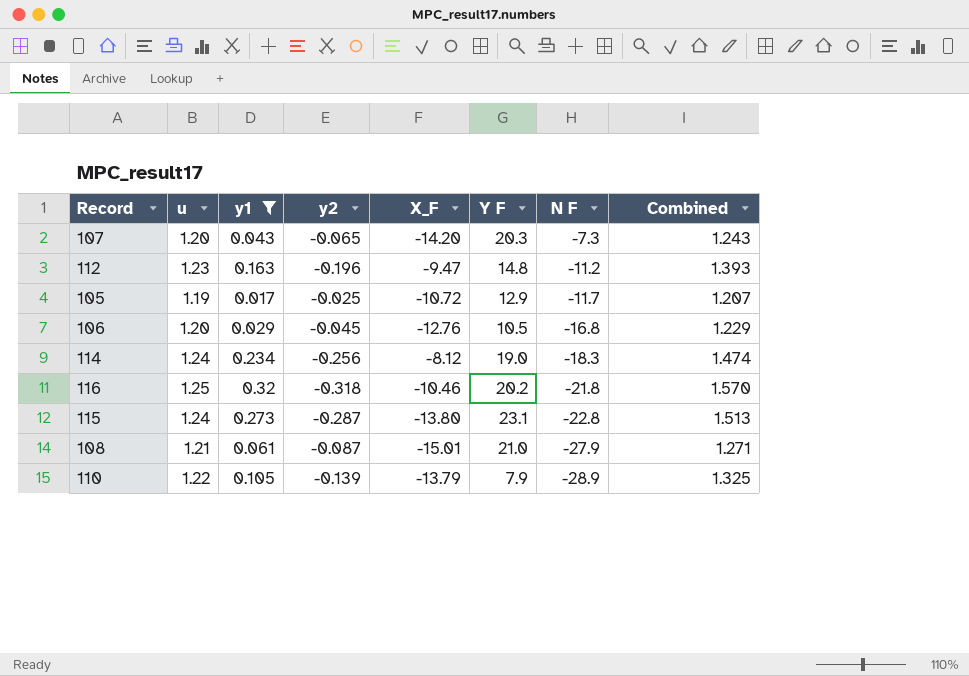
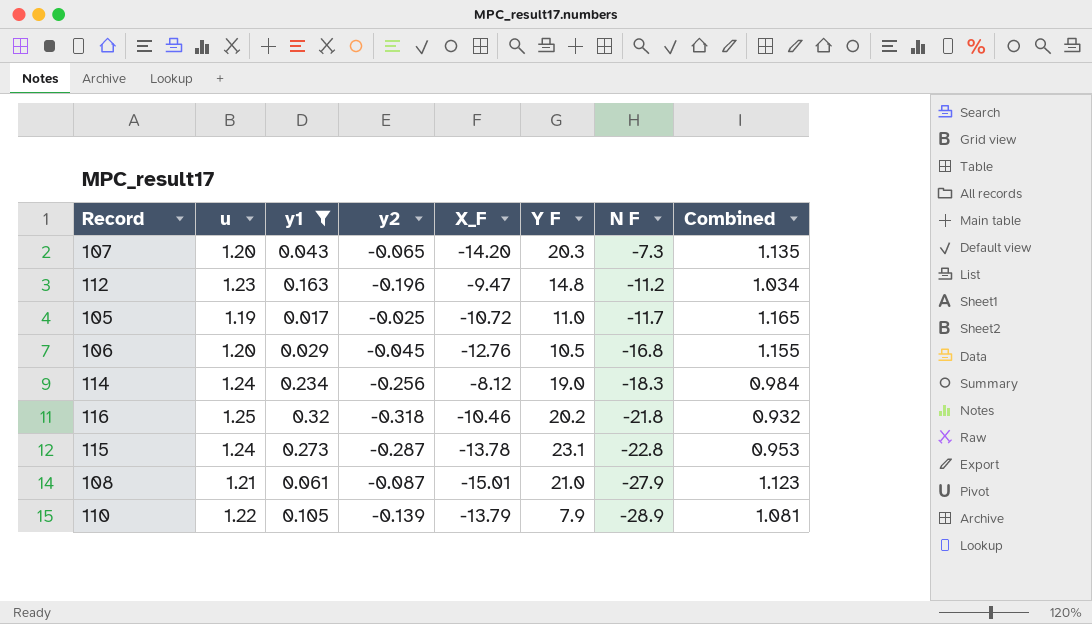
column Combined | formula: [u] + [y1] -> [u] + [y2]
105 | Y F: 12.9 -> 11.0
115 | X_F: -13.80 -> -13.78

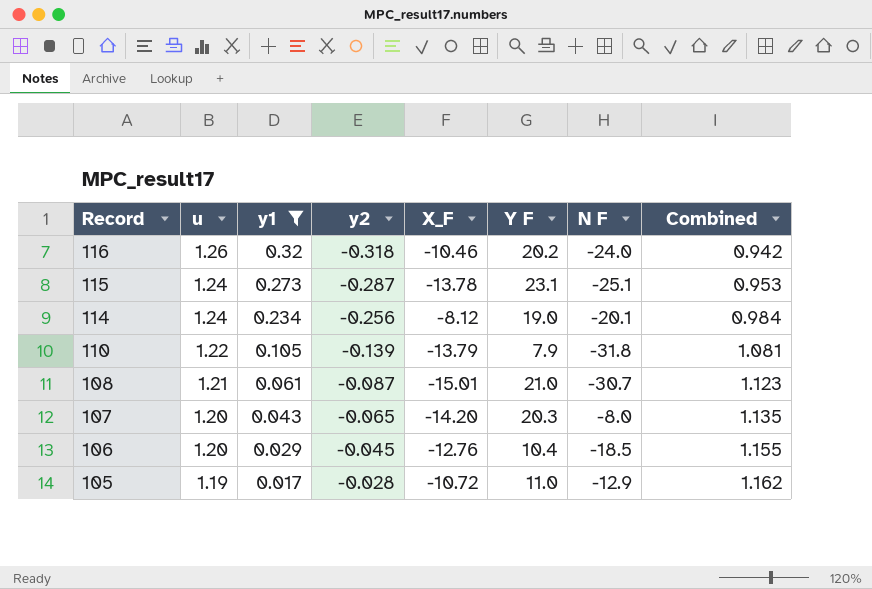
row order: N F descending -> Record descending
row 112: 1.23 | 0.163 | -0.196 | -9.47 | 14.8 | -11.2 | 1.034 -> none
116 | u: 1.25 -> 1.26
116 | N F: -21.8 -> -24.0
116 | Combined: 0.932 -> 0.942
115 | N F: -22.8 -> -25.1
114 | N F: -18.3 -> -20.1
110 | N F: -28.9 -> -31.8
108 | N F: -27.9 -> -30.7
107 | N F: -7.3 -> -8.0
106 | Y F: 10.5 -> 10.4
106 | N F: -16.8 -> -18.5
105 | y2: -0.025 -> -0.028
105 | N F: -11.7 -> -12.9
105 | Combined: 1.165 -> 1.162

